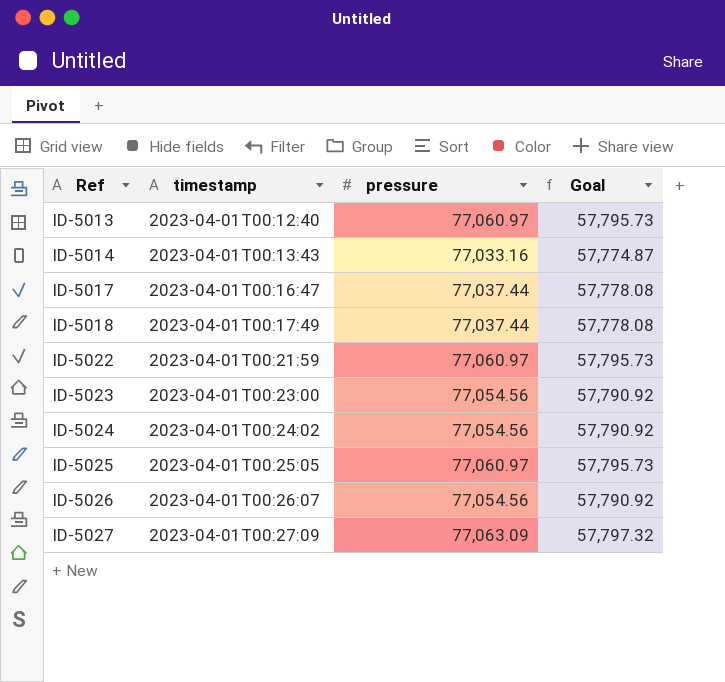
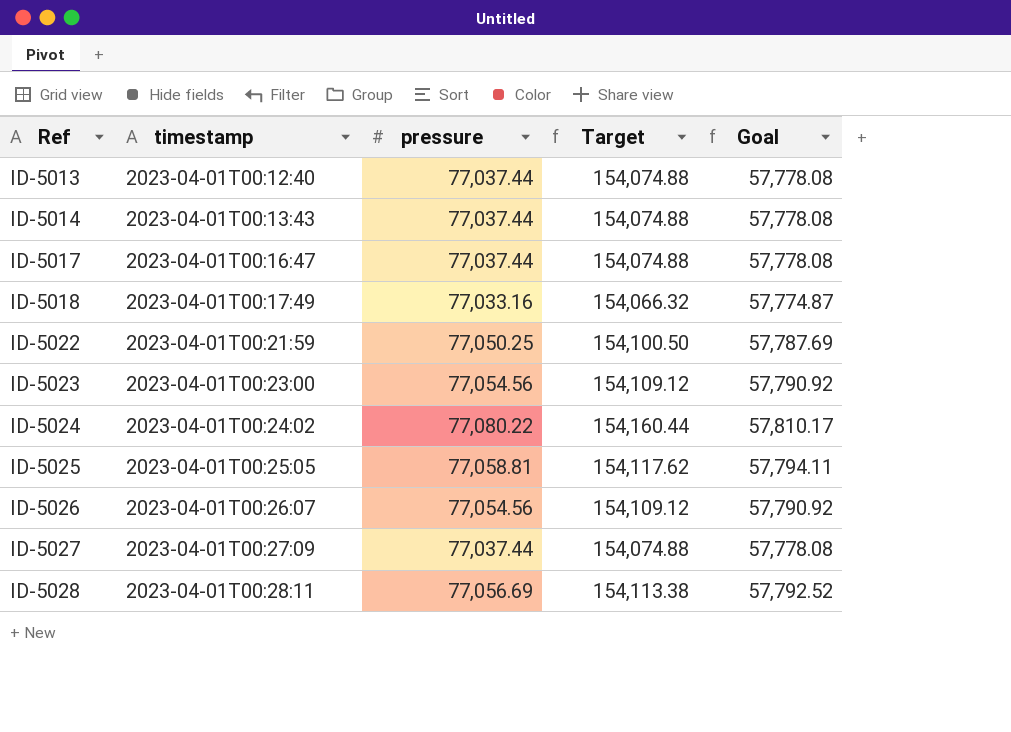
column Target | formula: none -> [pressure] * 2
ID-5013 | pressure: 77,060.97 -> 77,037.44
ID-5013 | Goal: 57,795.73 -> 57,778.08
ID-5014 | pressure: 77,033.16 -> 77,037.44
ID-5014 | Goal: 57,774.87 -> 57,778.08
ID-5018 | pressure: 77,037.44 -> 77,033.16
ID-5018 | Goal: 57,778.08 -> 57,774.87
ID-5022 | pressure: 77,060.97 -> 77,050.25
ID-5022 | Goal: 57,795.73 -> 57,787.69
ID-5024 | pressure: 77,054.56 -> 77,080.22
ID-5024 | Goal: 57,790.92 -> 57,810.17
ID-5025 | pressure: 77,060.97 -> 77,058.81
ID-5025 | Goal: 57,795.73 -> 57,794.11
ID-5027 | pressure: 77,063.09 -> 77,037.44
ID-5027 | Goal: 57,797.32 -> 57,778.08
row ID-5028: none -> 2023-04-01T00:28:11 | 77,056.69 | 154,113.38 | 57,792.52

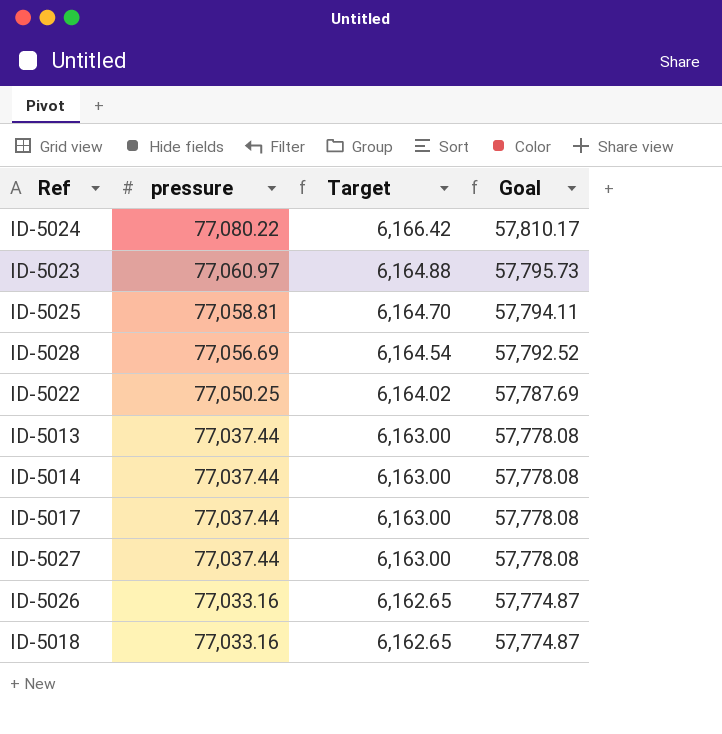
row order: Ref ascending -> pressure descending
column timestamp | position: 2 -> none
column Target | formula: [pressure] * 2 -> [pressure] * 0.08
ID-5023 | pressure: 77,054.56 -> 77,060.97
ID-5023 | Goal: 57,790.92 -> 57,795.73
ID-5026 | pressure: 77,054.56 -> 77,033.16
ID-5026 | Goal: 57,790.92 -> 57,774.87

